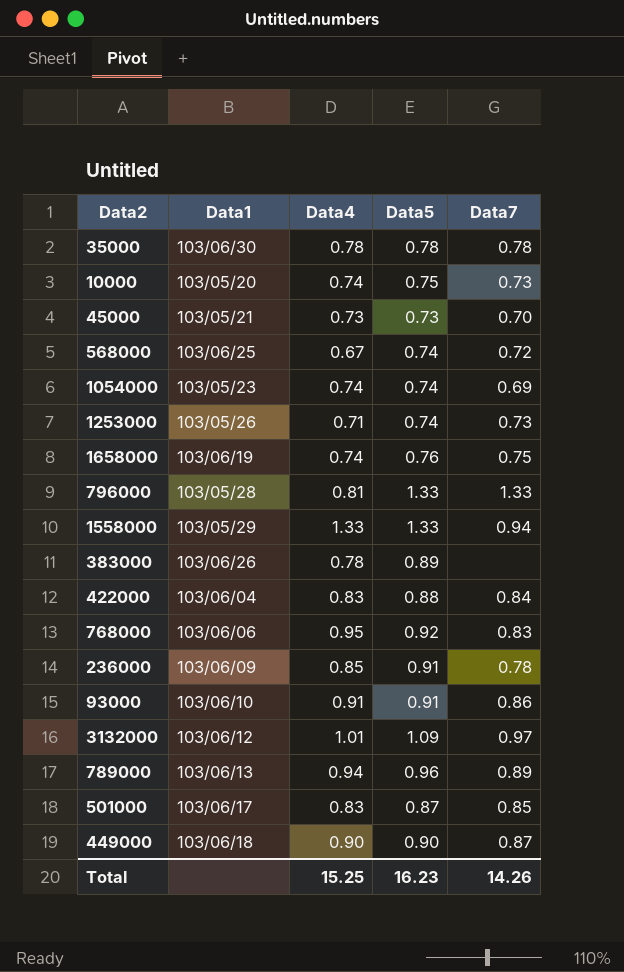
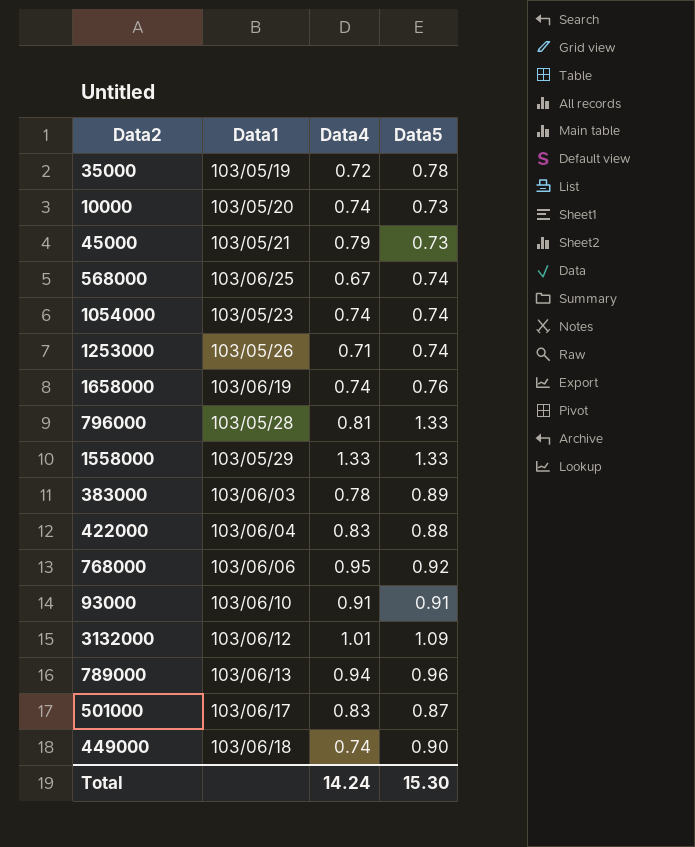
column Data7 | position: 5 -> none
row 236000: 103/06/09 | 0.85 | 0.91 | 0.78 -> none
35000 | Data1: 103/06/30 -> 103/05/19
35000 | Data4: 0.78 -> 0.72
10000 | Data5: 0.75 -> 0.73
45000 | Data4: 0.73 -> 0.79
383000 | Data1: 103/06/26 -> 103/06/03
449000 | Data4: 0.90 -> 0.74
Total | Data4: 15.25 -> 14.24
Total | Data5: 16.23 -> 15.30

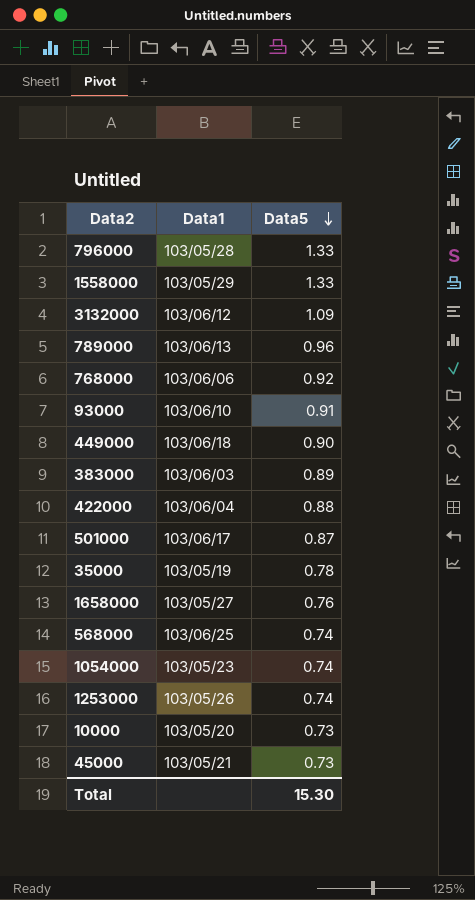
row order: none -> Data5 descending
column Data4 | position: 3 -> none
1658000 | Data1: 103/06/19 -> 103/05/27

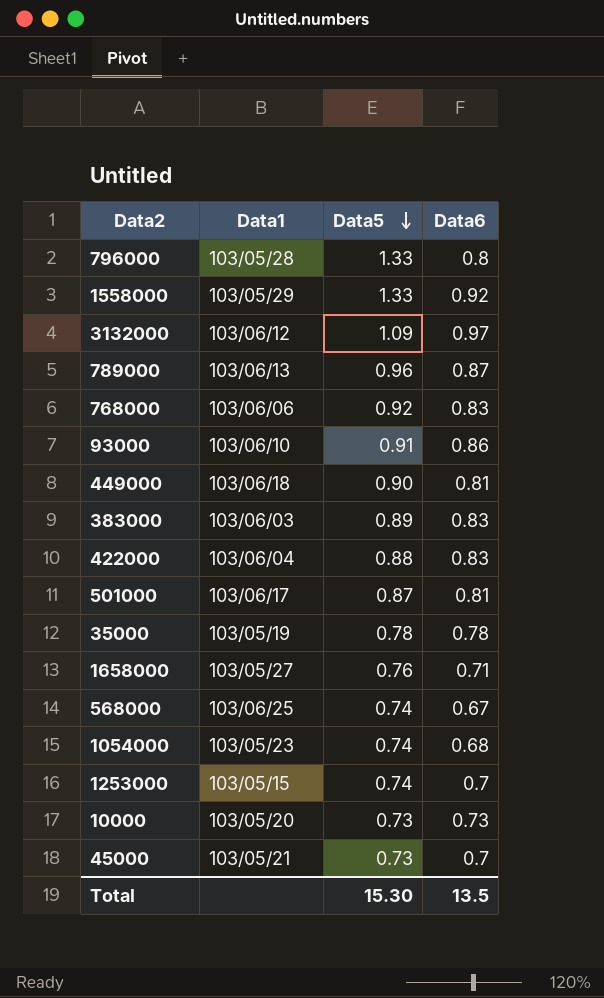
column Data6 | position: none -> 4
1253000 | Data1: 103/05/26 -> 103/05/15

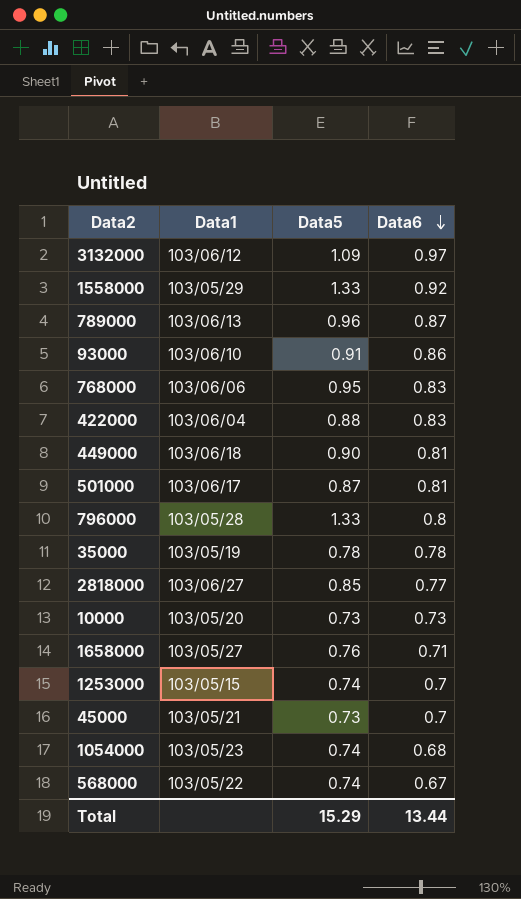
row order: Data5 descending -> Data6 descending
row 383000: 103/06/03 | 0.89 | 0.83 -> none
768000 | Data5: 0.92 -> 0.95
row 2818000: none -> 103/06/27 | 0.85 | 0.77
568000 | Data1: 103/06/25 -> 103/05/22
Total | Data5: 15.30 -> 15.29
Total | Data6: 13.5 -> 13.44

